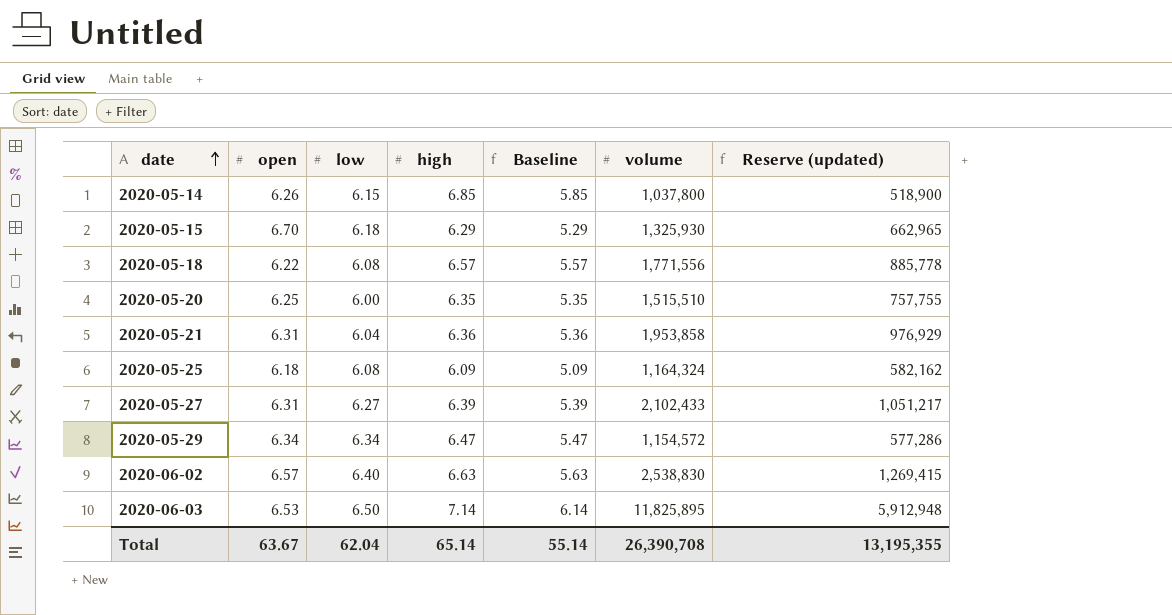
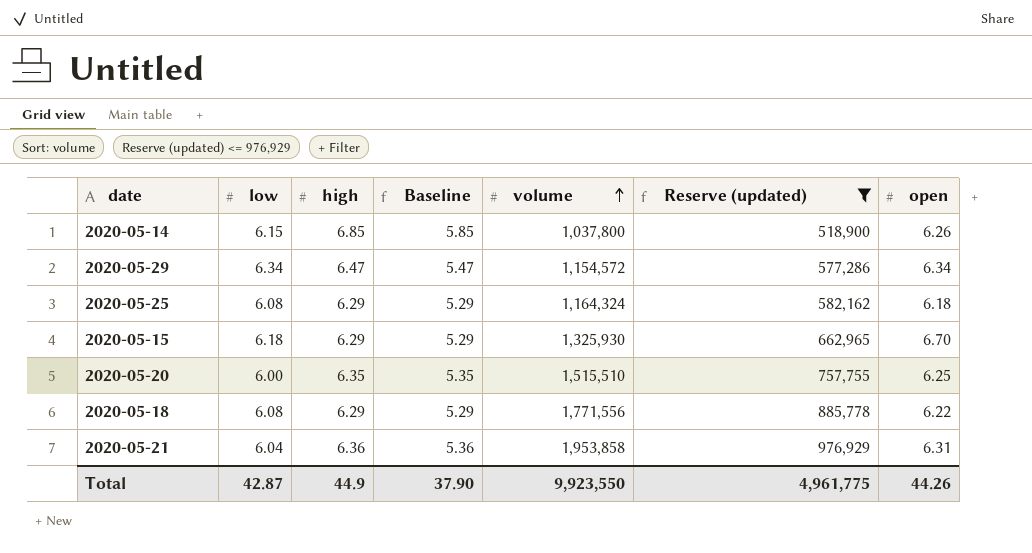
filter: none -> Reserve (updated) <= 976,929
row order: date ascending -> volume ascending
column open | position: 2 -> 7
2020-05-25 | high: 6.09 -> 6.29
2020-05-25 | Baseline: 5.09 -> 5.29
2020-05-18 | high: 6.57 -> 6.29
2020-05-18 | Baseline: 5.57 -> 5.29
Total | low: 62.04 -> 42.87
Total | high: 65.14 -> 44.9
Total | Baseline: 55.14 -> 37.90
Total | volume: 26,390,708 -> 9,923,550
Total | Reserve (updated): 13,195,355 -> 4,961,775
Total | open: 63.67 -> 44.26

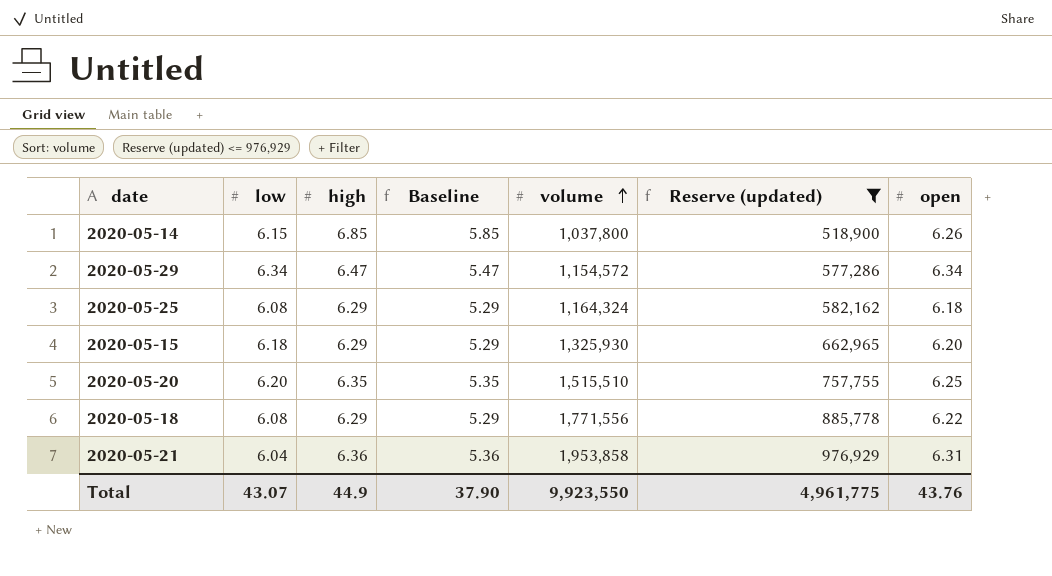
2020-05-15 | open: 6.70 -> 6.20
2020-05-20 | low: 6.00 -> 6.20
Total | low: 42.87 -> 43.07
Total | open: 44.26 -> 43.76

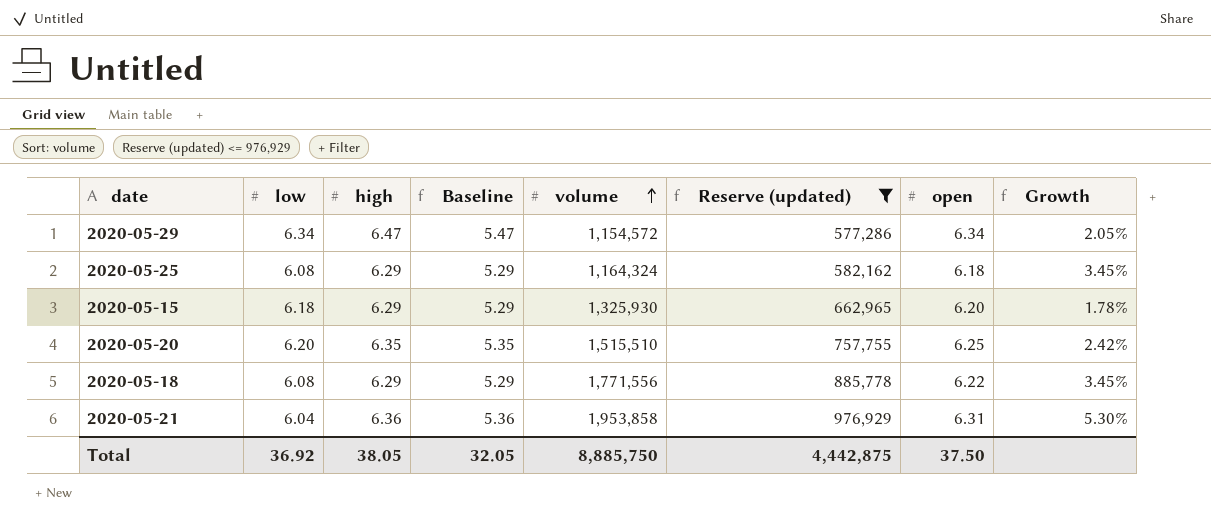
column Growth | formula: none -> ([high] - [low]) / [low]
row 2020-05-14: 6.15 | 6.85 | 5.85 | 1,037,800 | 518,900 | 6.26 -> none
Total | low: 43.07 -> 36.92
Total | high: 44.9 -> 38.05
Total | Baseline: 37.90 -> 32.05
Total | volume: 9,923,550 -> 8,885,750
Total | Reserve (updated): 4,961,775 -> 4,442,875
Total | open: 43.76 -> 37.50

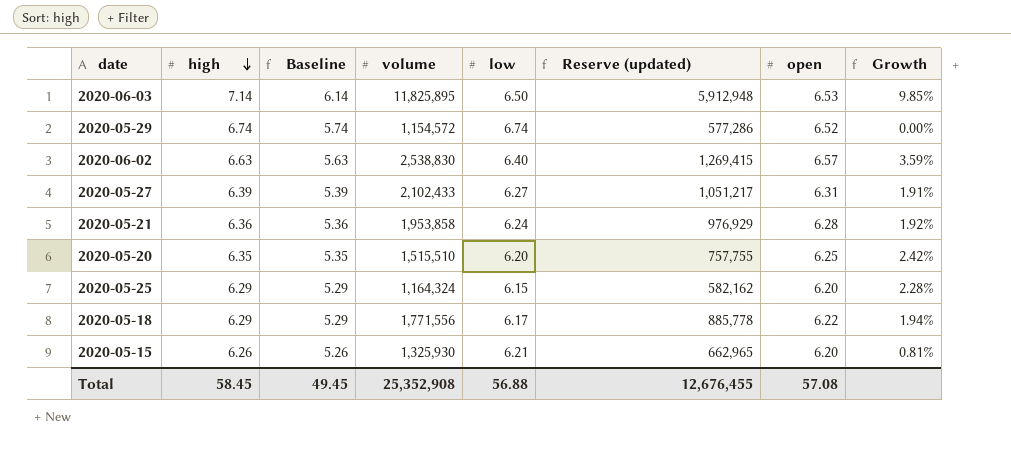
filter: Reserve (updated) <= 976,929 -> none
row order: volume ascending -> high descending
column low | position: 2 -> 5
2020-05-29 | high: 6.47 -> 6.74
2020-05-29 | Baseline: 5.47 -> 5.74
2020-05-29 | low: 6.34 -> 6.74
2020-05-29 | open: 6.34 -> 6.52
2020-05-29 | Growth: 2.05% -> 0.00%
2020-05-21 | low: 6.04 -> 6.24
2020-05-21 | open: 6.31 -> 6.28
2020-05-21 | Growth: 5.30% -> 1.92%
2020-05-25 | low: 6.08 -> 6.15
2020-05-25 | open: 6.18 -> 6.20
2020-05-25 | Growth: 3.45% -> 2.28%
2020-05-18 | low: 6.08 -> 6.17
2020-05-18 | Growth: 3.45% -> 1.94%
2020-05-15 | high: 6.29 -> 6.26
2020-05-15 | Baseline: 5.29 -> 5.26
2020-05-15 | low: 6.18 -> 6.21
2020-05-15 | Growth: 1.78% -> 0.81%
Total | high: 38.05 -> 58.45
Total | Baseline: 32.05 -> 49.45
Total | volume: 8,885,750 -> 25,352,908
Total | low: 36.92 -> 56.88
Total | Reserve (updated): 4,442,875 -> 12,676,455
Total | open: 37.50 -> 57.08

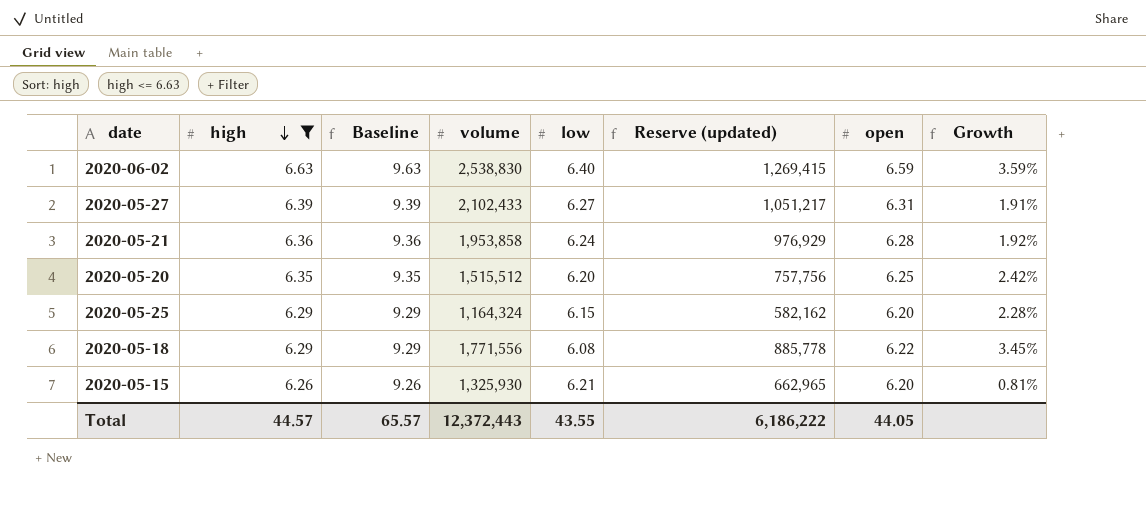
filter: none -> high <= 6.63
column Baseline | formula: [high] - 1 -> [high] + 3
2020-06-02 | open: 6.57 -> 6.59
2020-05-20 | volume: 1,515,510 -> 1,515,512
2020-05-20 | Reserve (updated): 757,755 -> 757,756
2020-05-18 | low: 6.17 -> 6.08
2020-05-18 | Growth: 1.94% -> 3.45%
Total | high: 58.45 -> 44.57
Total | Baseline: 49.45 -> 65.57
Total | volume: 25,352,908 -> 12,372,443
Total | low: 56.88 -> 43.55
Total | Reserve (updated): 12,676,455 -> 6,186,222
Total | open: 57.08 -> 44.05

